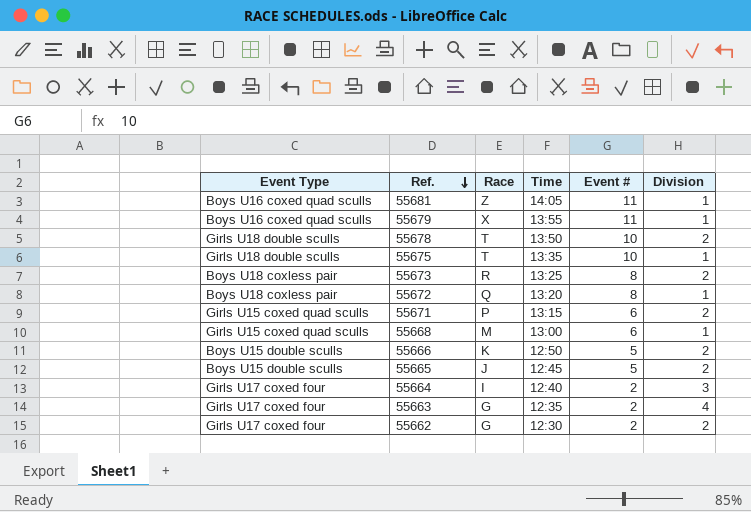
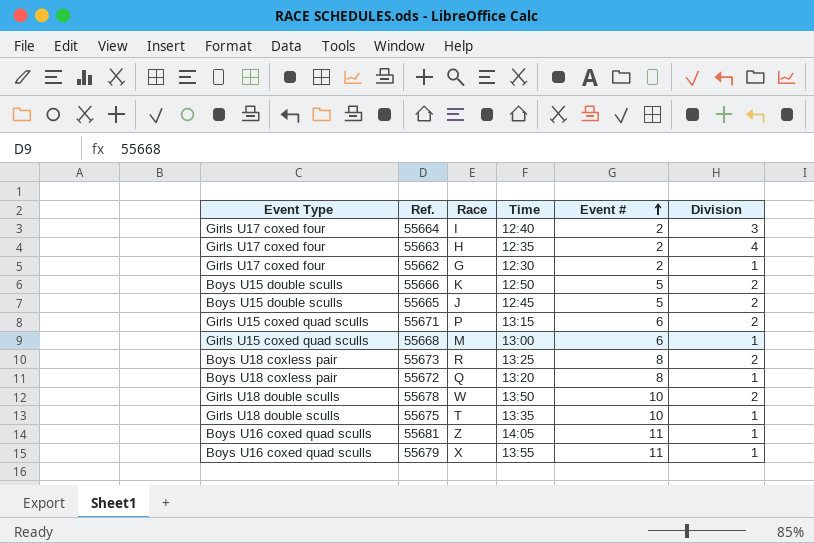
row order: Ref. descending -> Event # ascending
55663 | Race: G -> H
55662 | Division: 2 -> 1
55678 | Race: T -> W

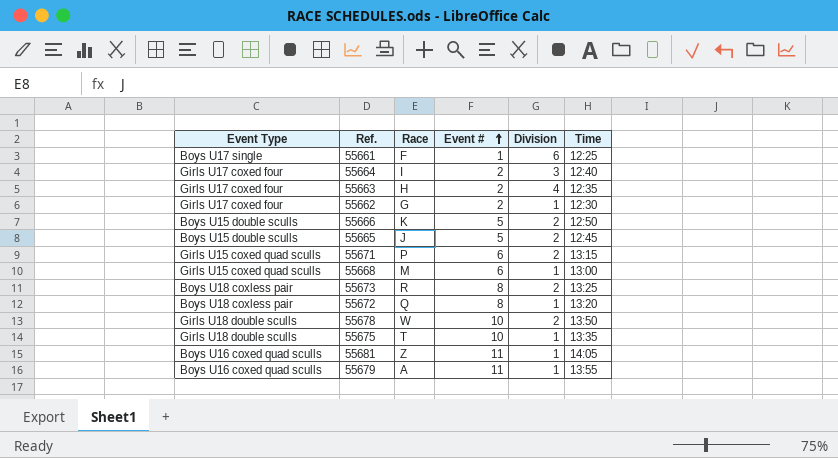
column Time | position: 4 -> 6
row 55661: none -> Boys U17 single | F | 1 | 6 | 12:25
55679 | Race: X -> A

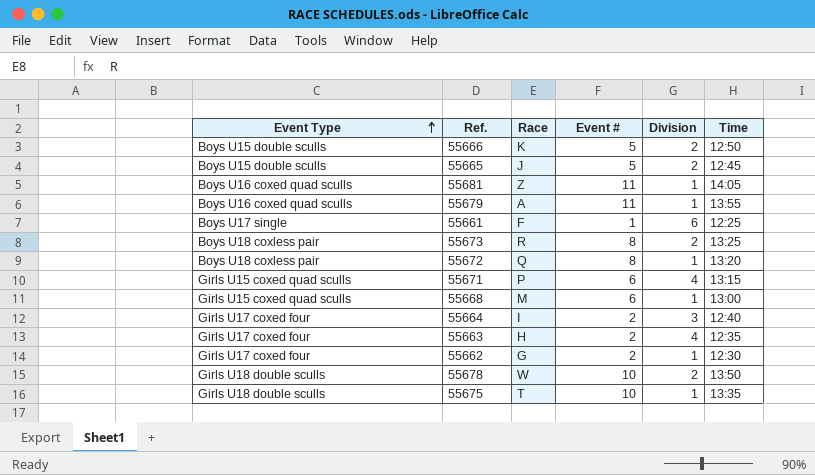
row order: Event # ascending -> Event Type ascending
55671 | Division: 2 -> 4

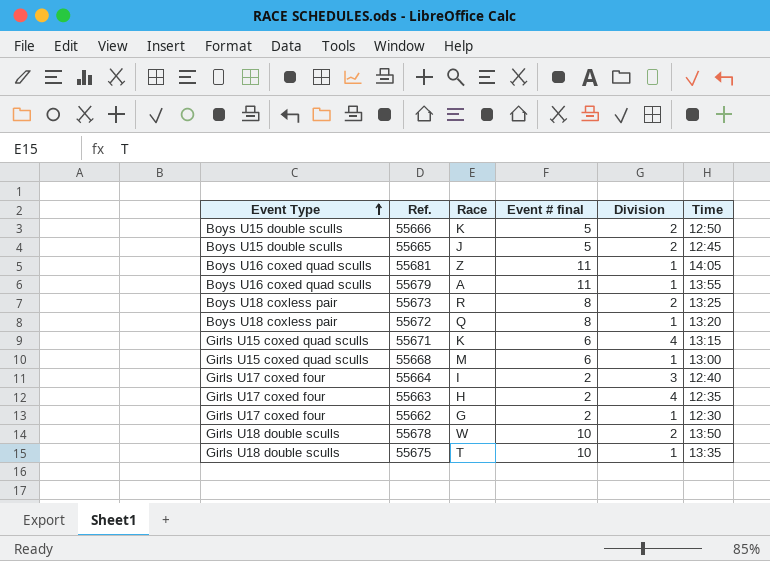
column name: Event # -> Event # final
row 55661: Boys U17 single | F | 1 | 6 | 12:25 -> none
55671 | Race: P -> K

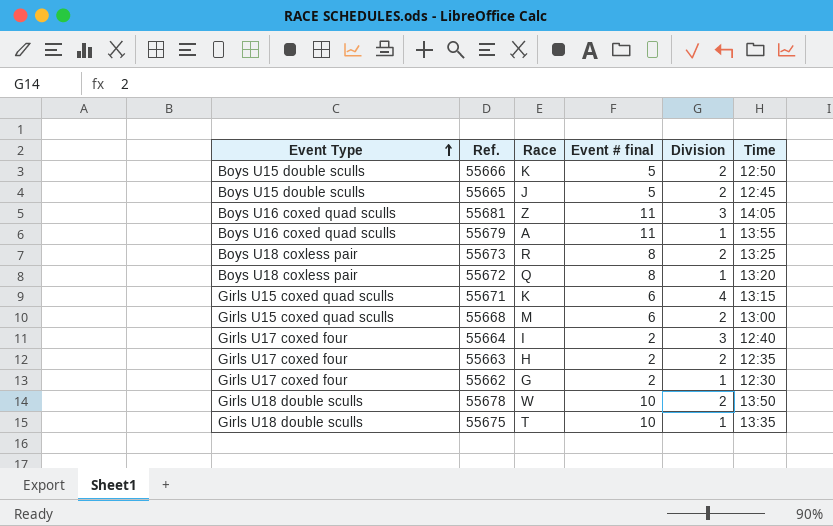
55681 | Division: 1 -> 3
55668 | Division: 1 -> 2
55663 | Division: 4 -> 2

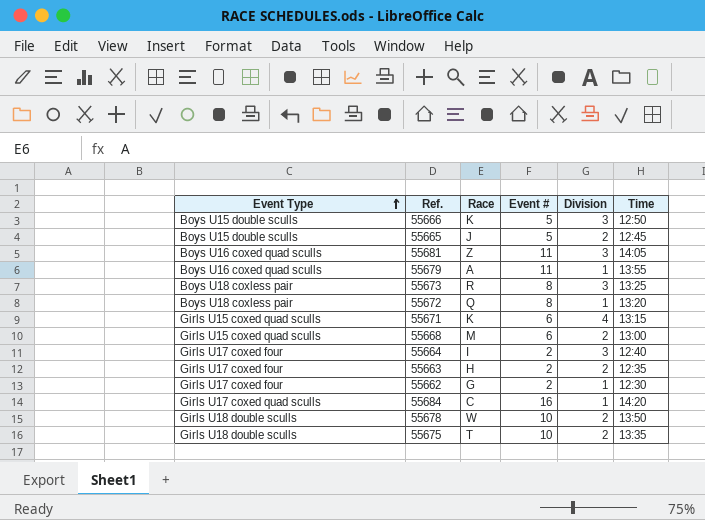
column name: Event # final -> Event #
55666 | Division: 2 -> 3
55673 | Division: 2 -> 3
row 55684: none -> Girls U17 coxed quad sculls | C | 16 | 1 | 14:20
55675 | Division: 1 -> 2

